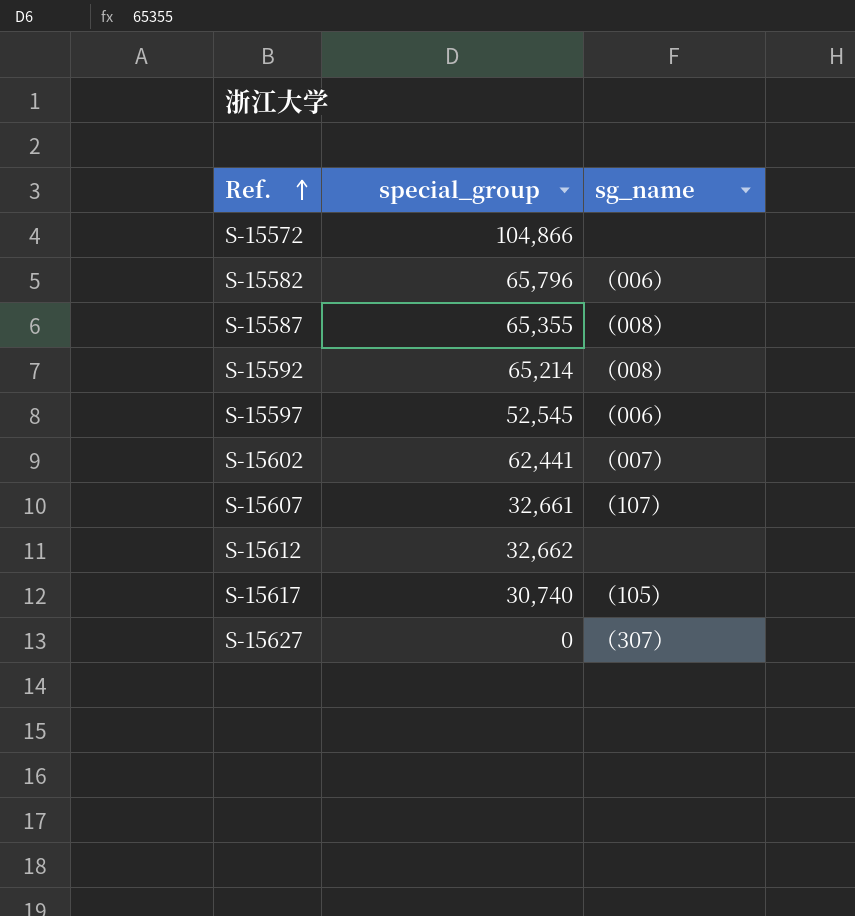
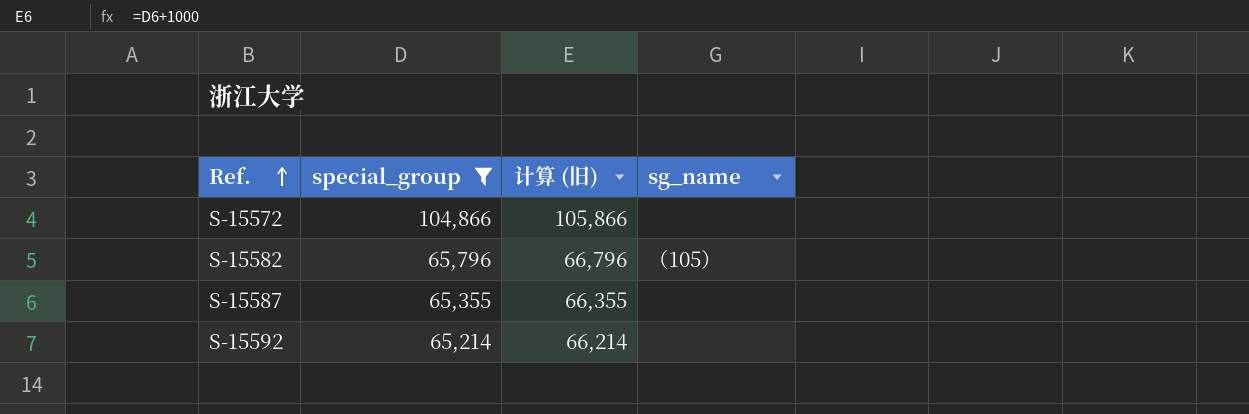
filter: none -> special_group >= 65,214
column 计算 (旧) | formula: none -> [special_group] + 1000
S-15582 | sg_name: （006） -> （105）
S-15587 | sg_name: （008） -> none
S-15592 | sg_name: （008） -> none

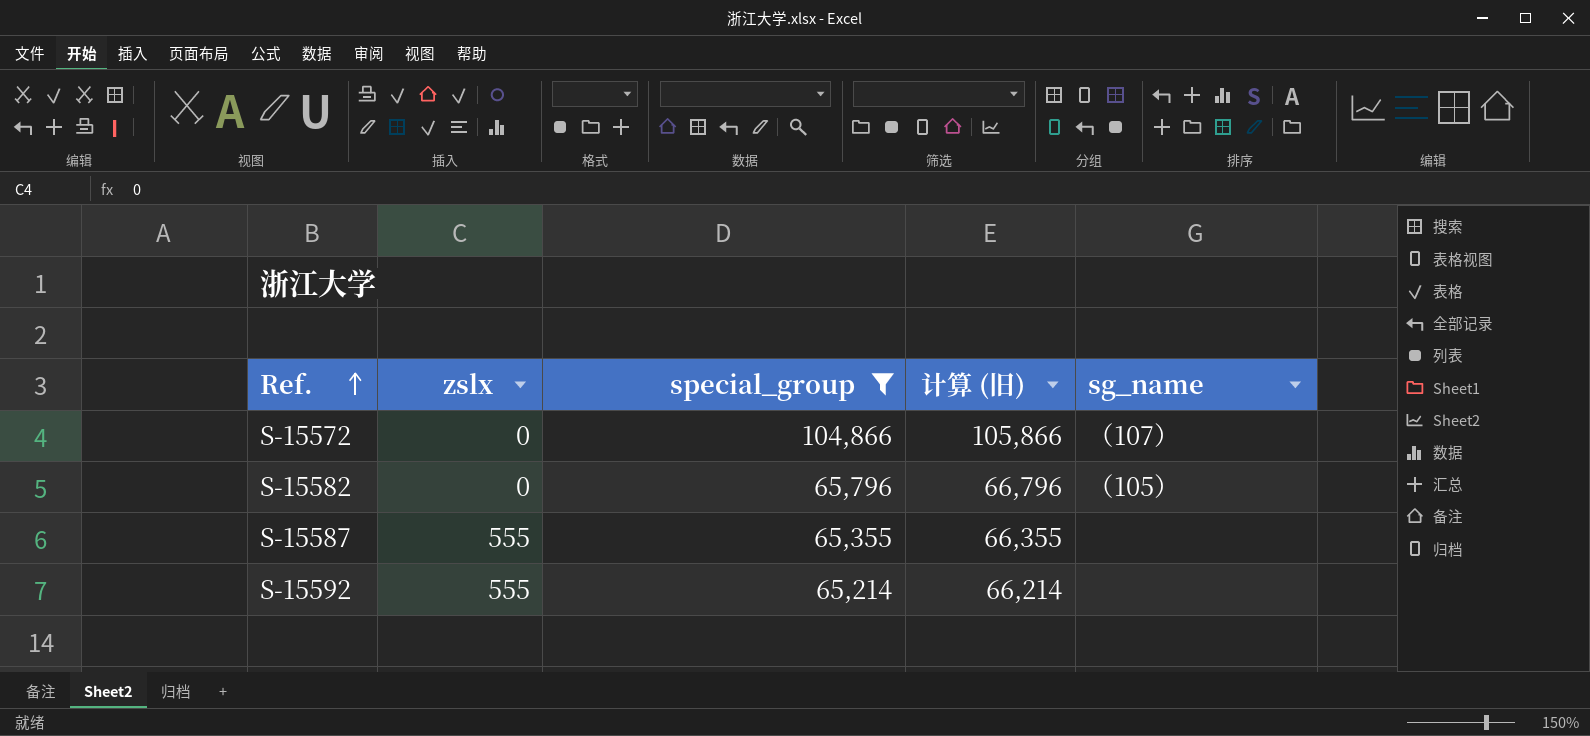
column zslx | position: none -> 2
S-15572 | sg_name: none -> （107）

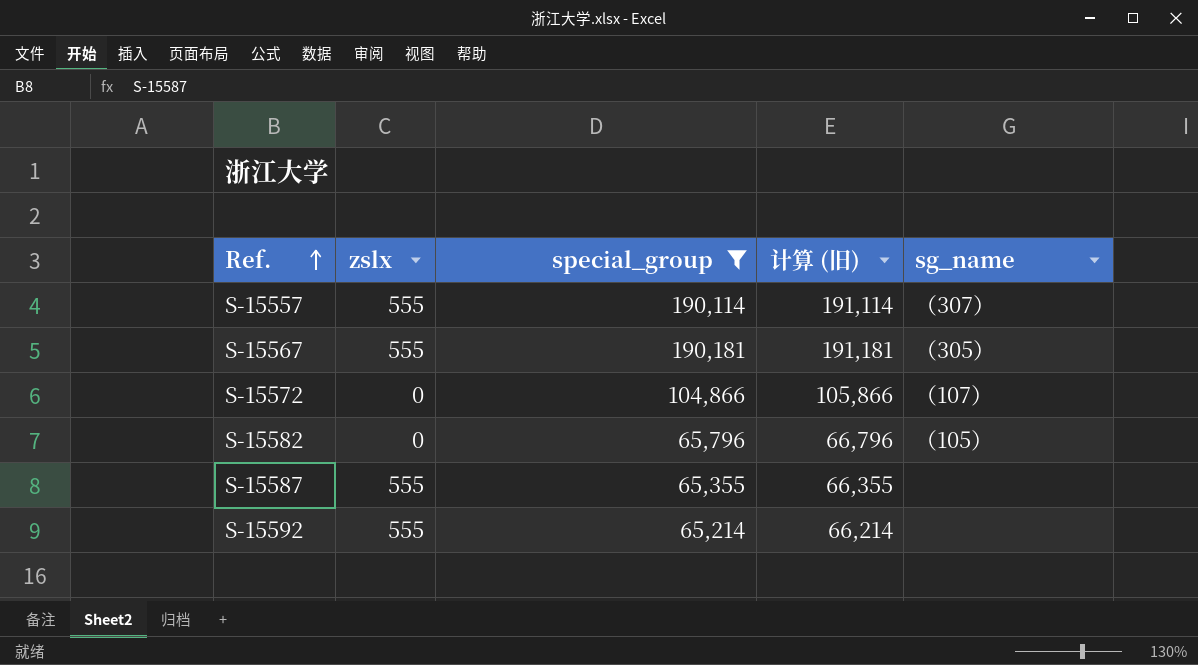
row S-15557: none -> 555 | 190,114 | 191,114 | （307）
row S-15567: none -> 555 | 190,181 | 191,181 | （305）

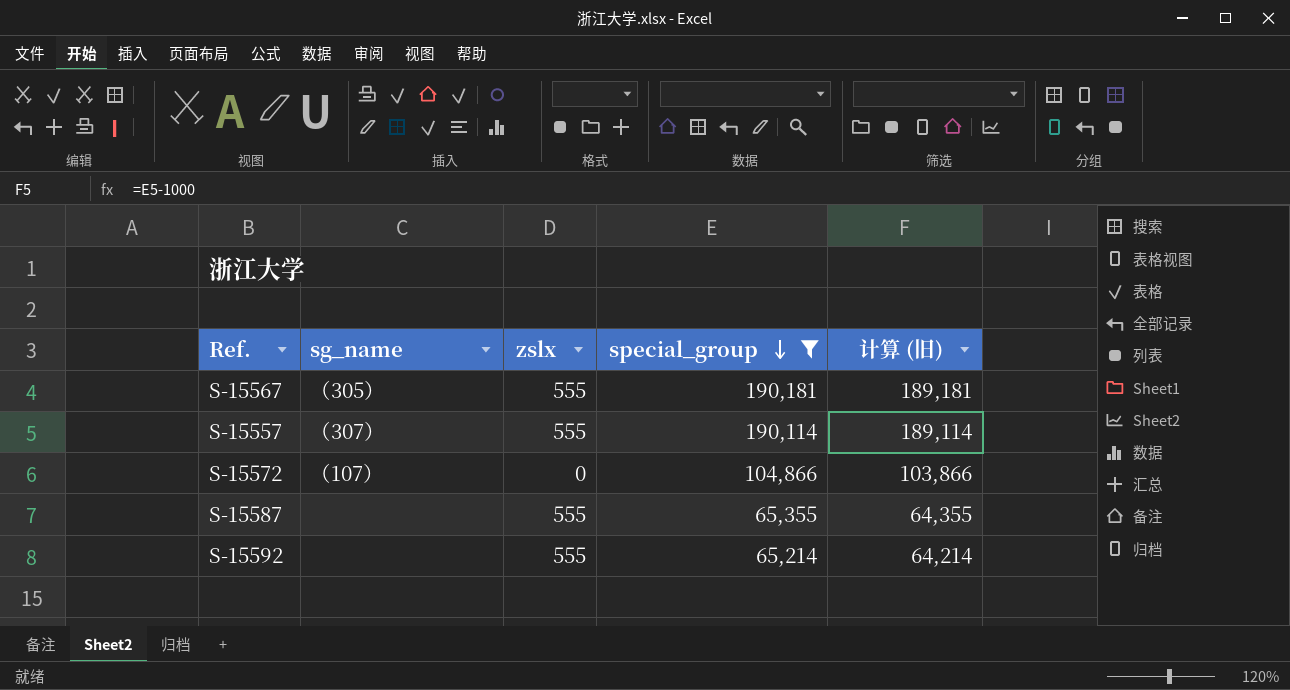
row order: Ref. ascending -> special_group descending
column sg_name | position: 5 -> 2
column 计算 (旧) | formula: [special_group] + 1000 -> [special_group] - 1000
row S-15582: 0 | 65,796 | 66,796 | （105） -> none

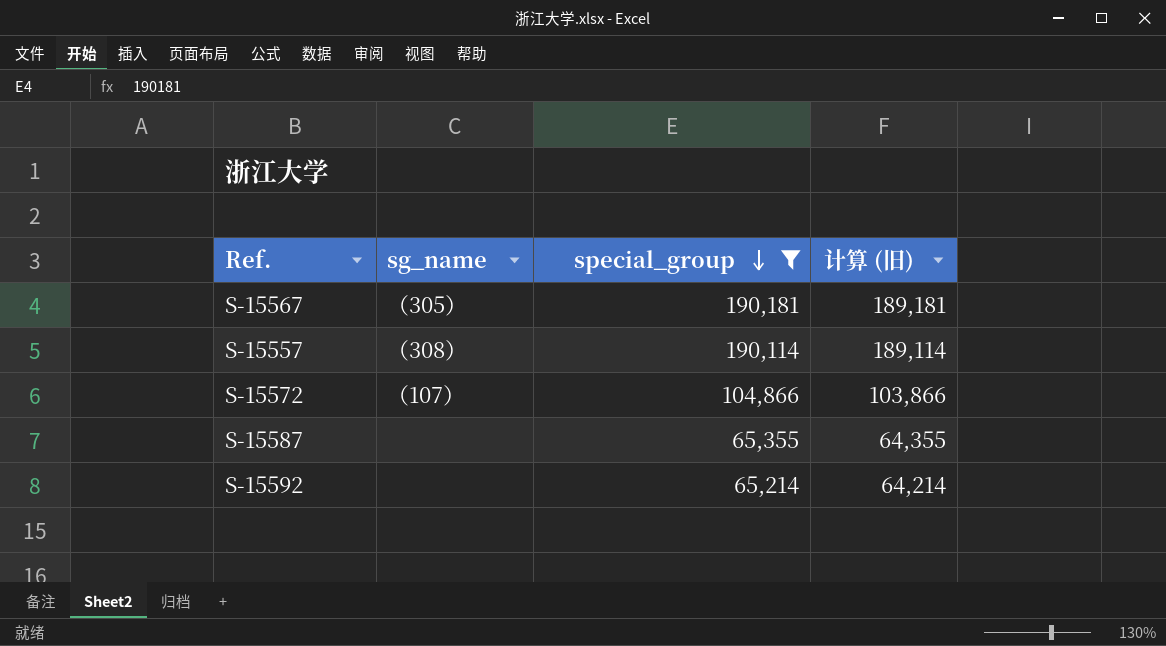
column zslx | position: 3 -> none
S-15557 | sg_name: （307） -> （308）

